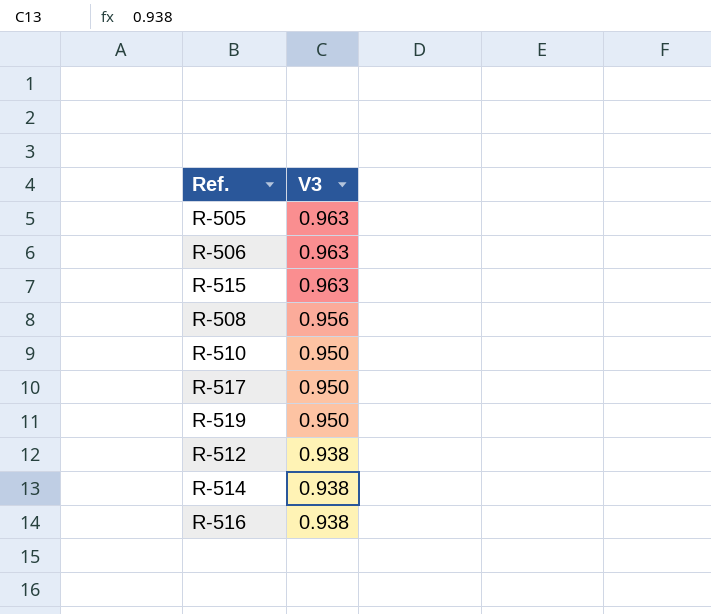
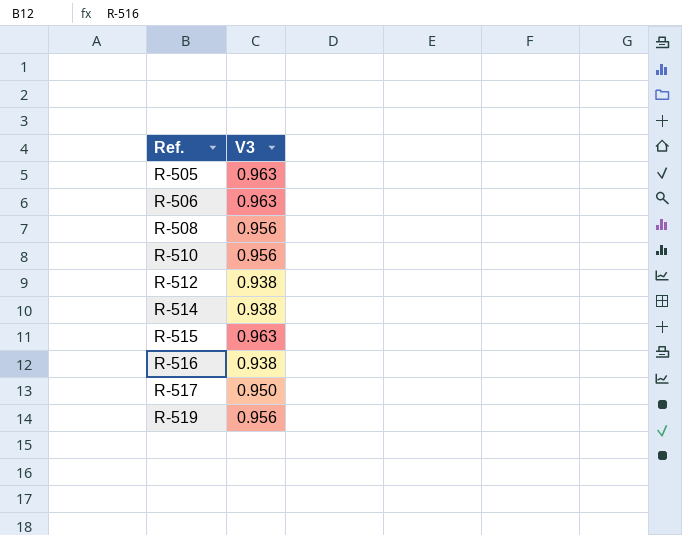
row order: V3 descending -> Ref. ascending
R-510 | V3: 0.950 -> 0.956
R-519 | V3: 0.950 -> 0.956

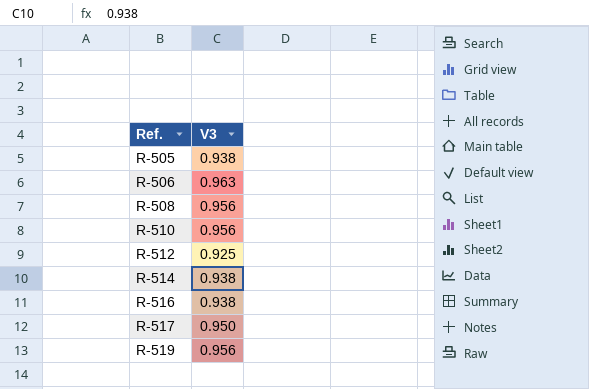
row R-515: 0.963 -> none
R-505 | V3: 0.963 -> 0.938
R-512 | V3: 0.938 -> 0.925

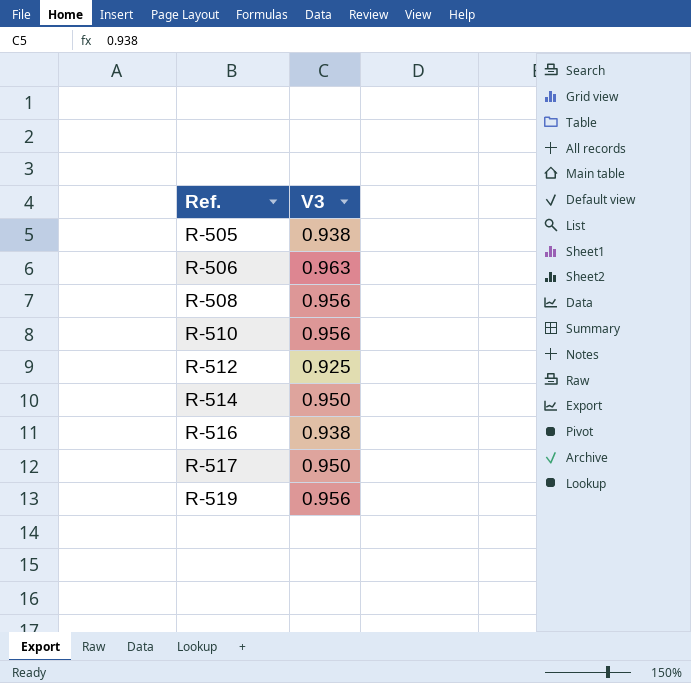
R-514 | V3: 0.938 -> 0.950

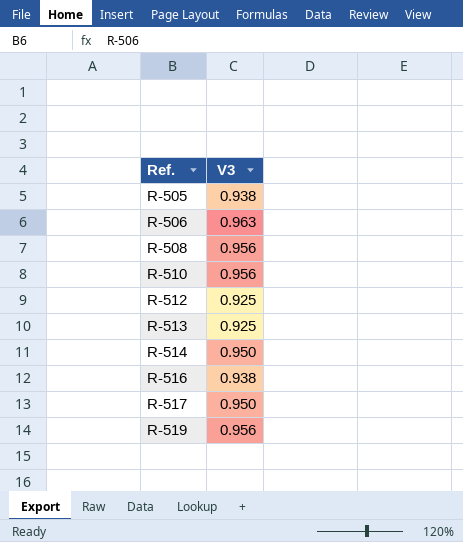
row R-513: none -> 0.925

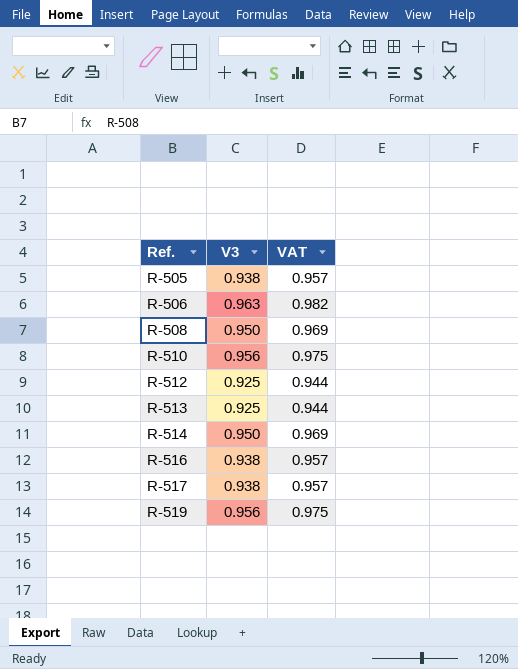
column VAT | formula: none -> [V3] * 1.02
R-508 | V3: 0.956 -> 0.950
R-517 | V3: 0.950 -> 0.938

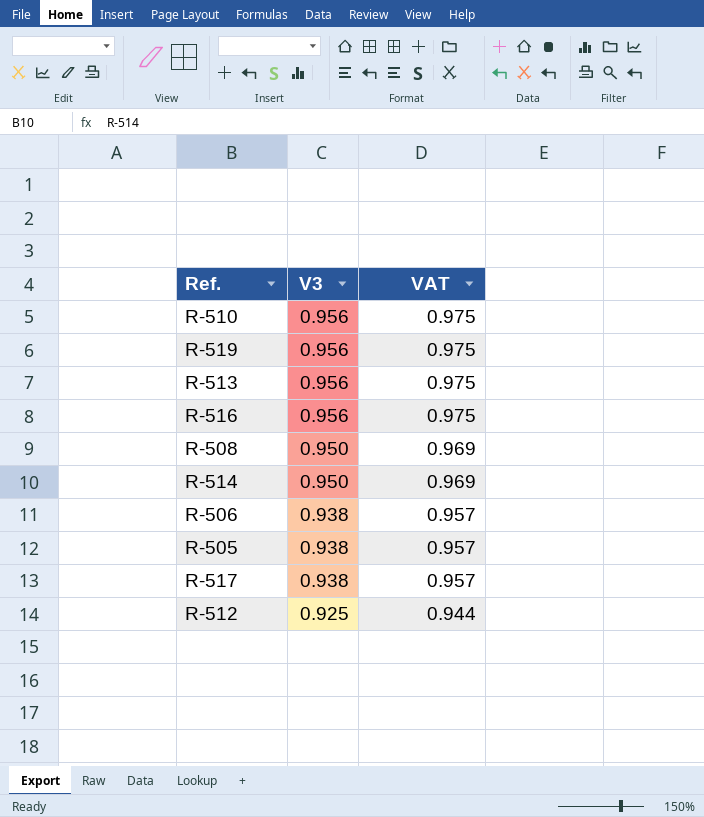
row order: Ref. ascending -> V3 descending
R-513 | V3: 0.925 -> 0.956
R-513 | VAT: 0.944 -> 0.975
R-516 | V3: 0.938 -> 0.956
R-516 | VAT: 0.957 -> 0.975
R-506 | V3: 0.963 -> 0.938
R-506 | VAT: 0.982 -> 0.957

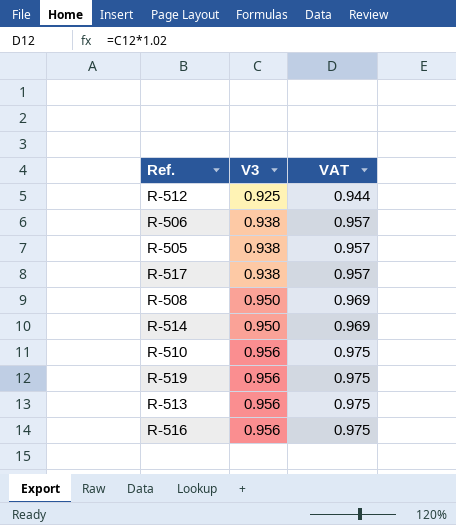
row order: V3 descending -> V3 ascending

